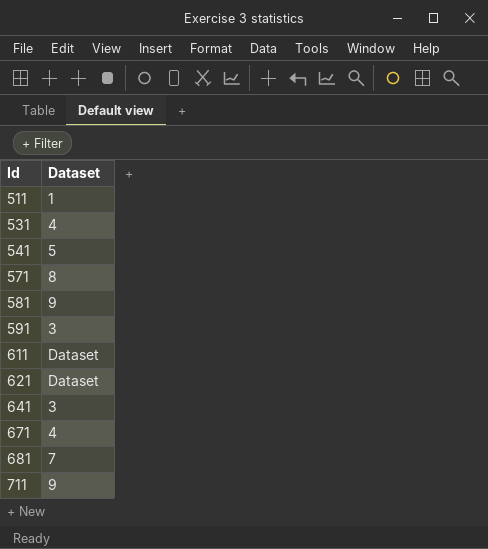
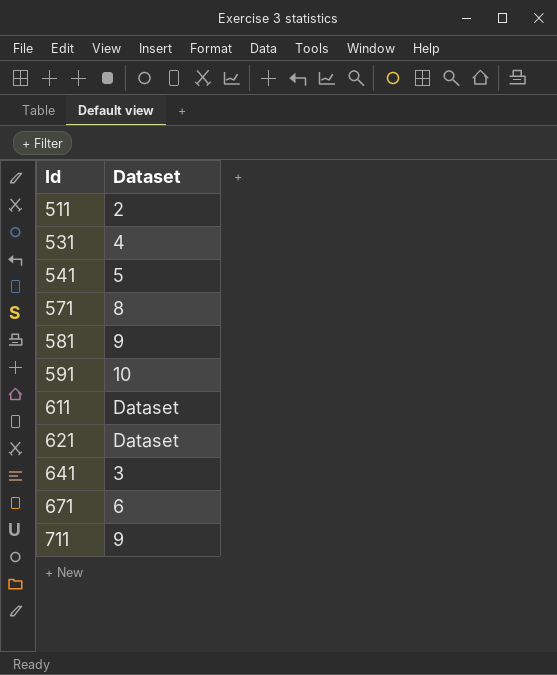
row 681: 7 -> none
511 | Dataset: 1 -> 2
591 | Dataset: 3 -> 10
671 | Dataset: 4 -> 6

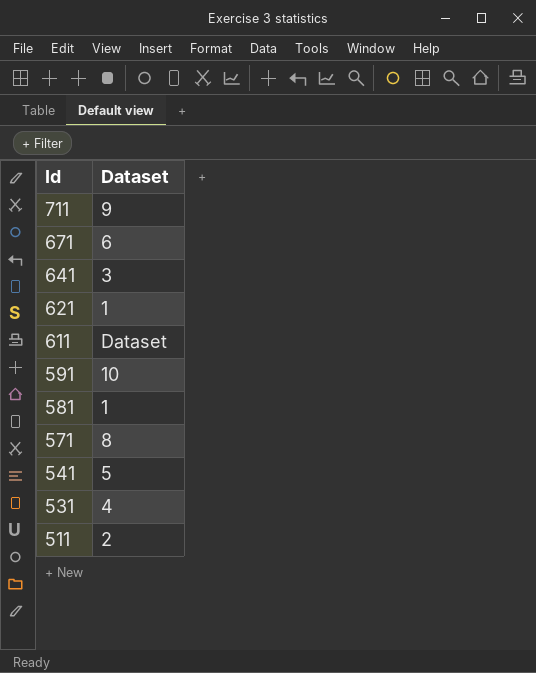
row order: Id ascending -> Id descending
621 | Dataset: Dataset -> 1
581 | Dataset: 9 -> 1

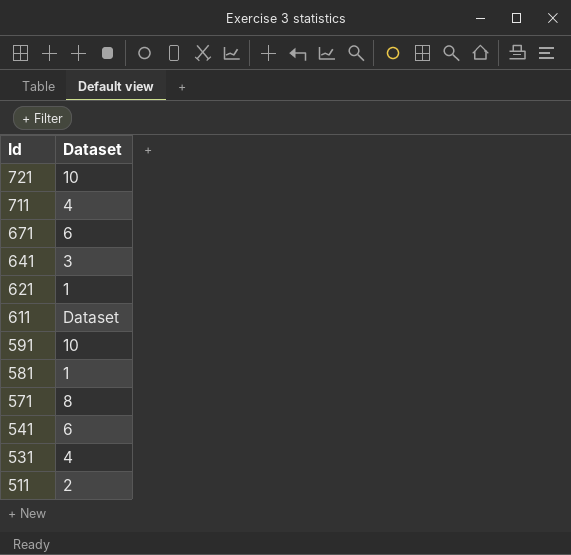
row 721: none -> 10
711 | Dataset: 9 -> 4
541 | Dataset: 5 -> 6

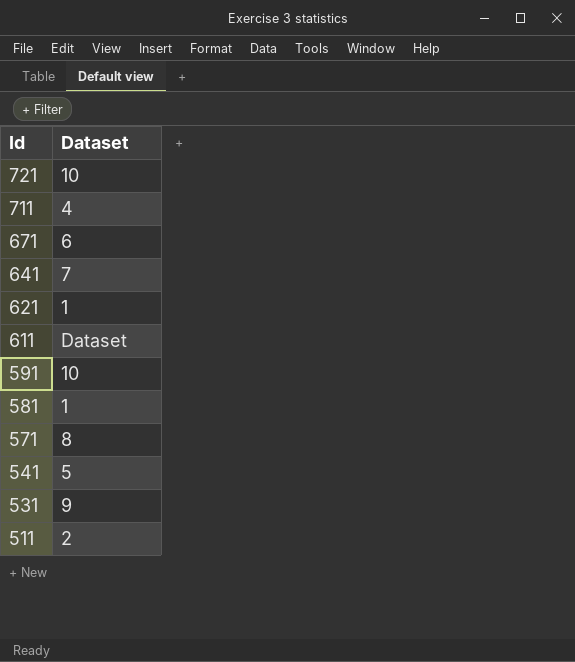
641 | Dataset: 3 -> 7
541 | Dataset: 6 -> 5
531 | Dataset: 4 -> 9

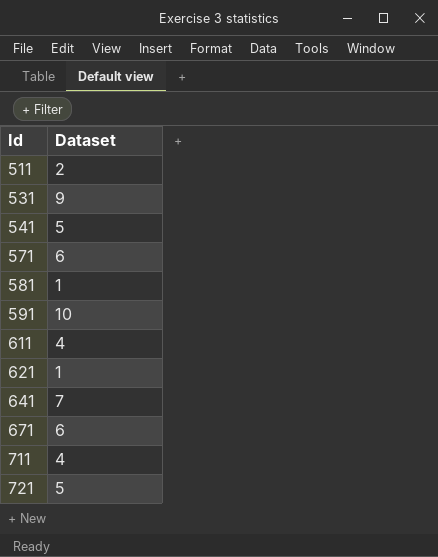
row order: Id descending -> Id ascending
571 | Dataset: 8 -> 6
611 | Dataset: Dataset -> 4
721 | Dataset: 10 -> 5

